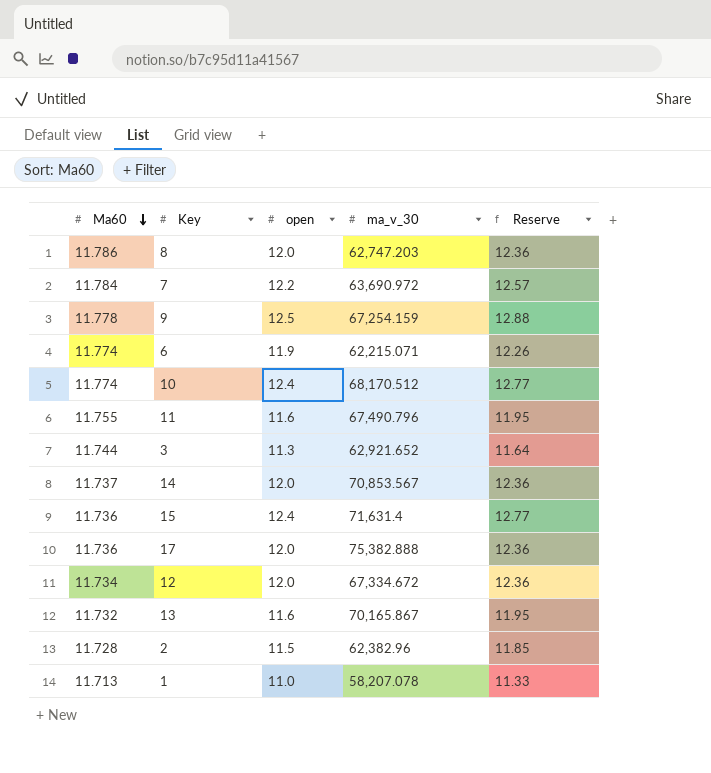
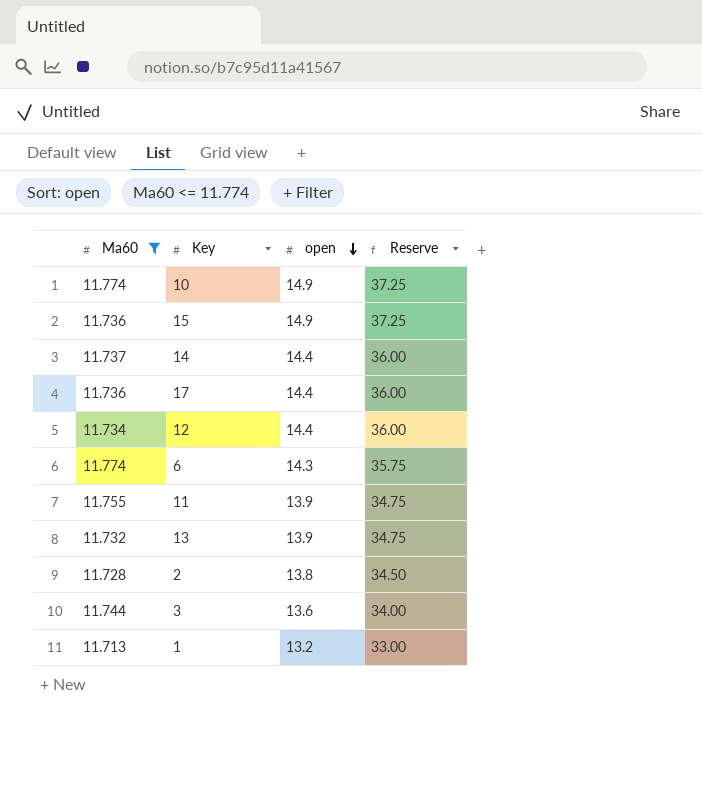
filter: none -> Ma60 <= 11.774
row order: Ma60 descending -> open descending
column ma_v_30 | position: 4 -> none
column Reserve | formula: [open] * 1.03 -> [open] * 2.5
10 | open: 12.4 -> 14.9
15 | open: 12.4 -> 14.9
14 | open: 12.0 -> 14.4
17 | open: 12.0 -> 14.4
12 | open: 12.0 -> 14.4
6 | open: 11.9 -> 14.3
11 | open: 11.6 -> 13.9
13 | open: 11.6 -> 13.9
2 | open: 11.5 -> 13.8
3 | open: 11.3 -> 13.6
1 | open: 11.0 -> 13.2

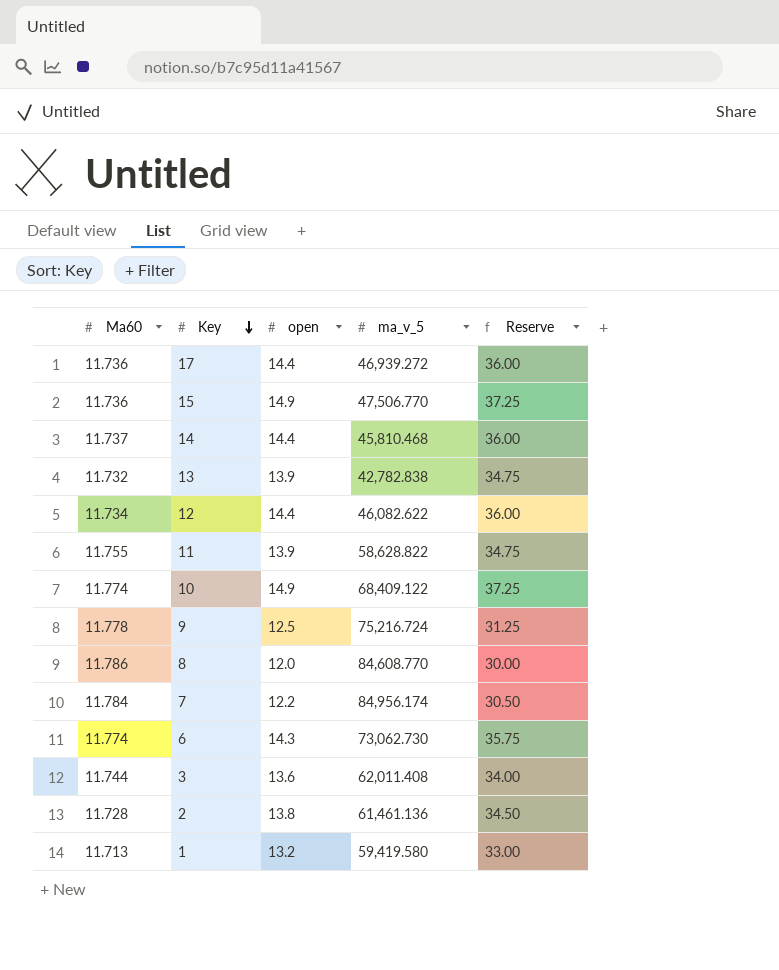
filter: Ma60 <= 11.774 -> none
row order: open descending -> Key descending
column ma_v_5 | position: none -> 4

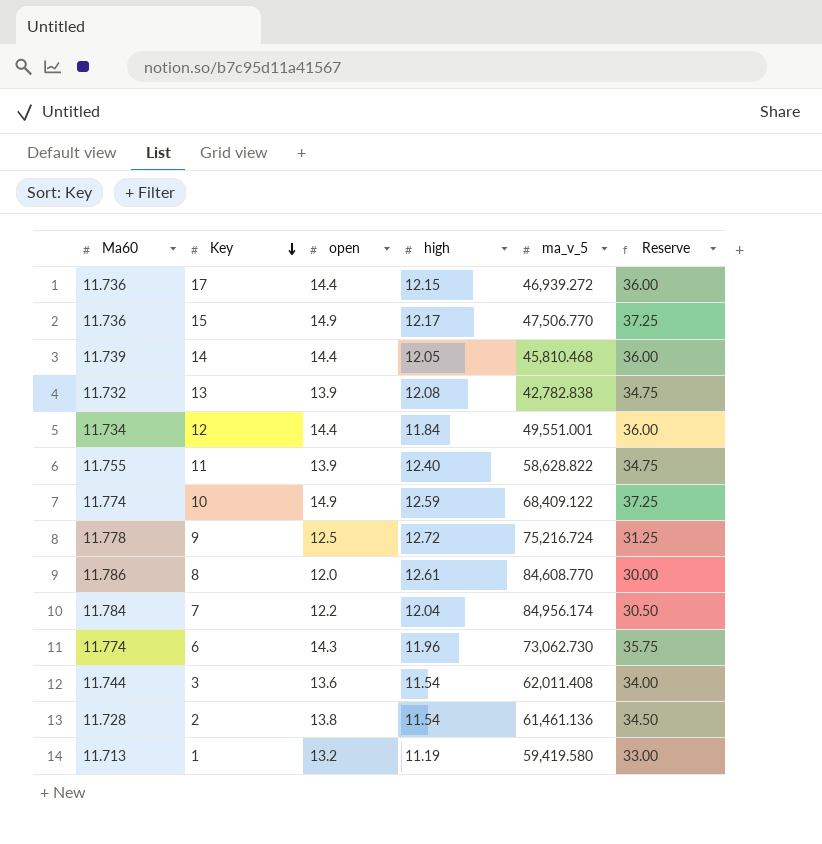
column high | position: none -> 4
14 | Ma60: 11.737 -> 11.739
12 | ma_v_5: 46,082.622 -> 49,551.001

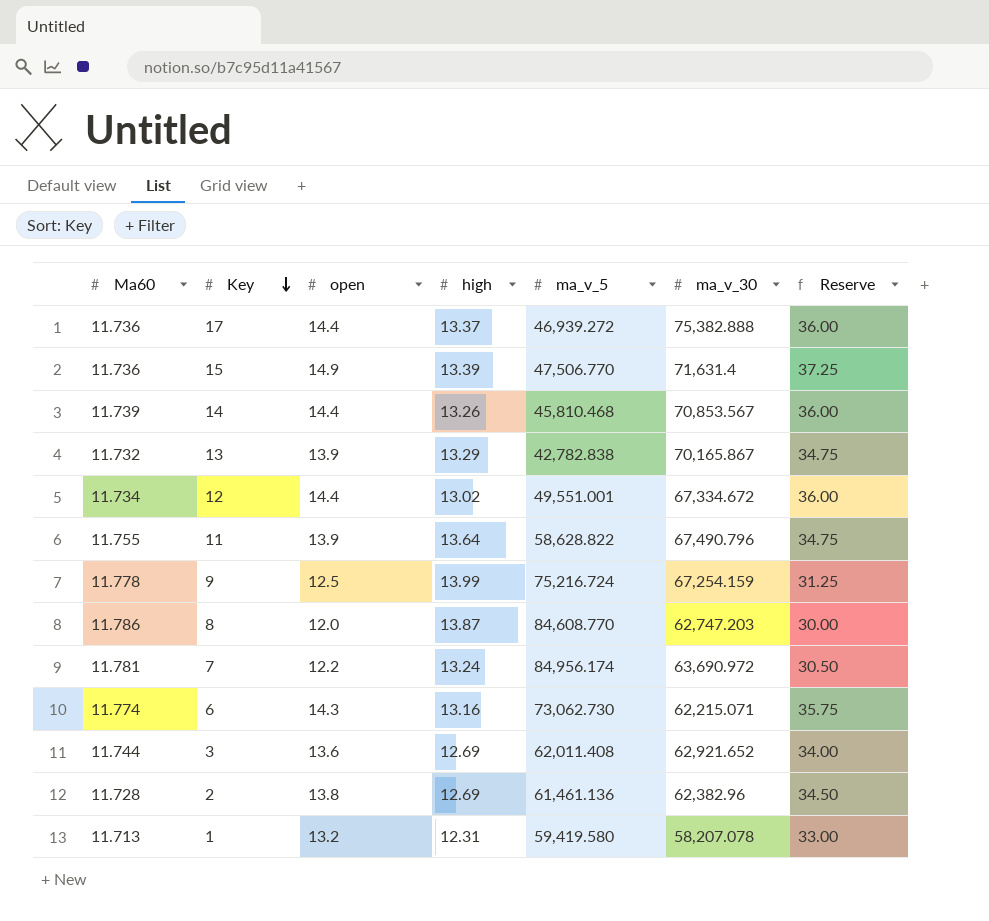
column ma_v_30 | position: none -> 6
row 10: 11.774 | 14.9 | 12.59 | 68,409.122 | 37.25 -> none
17 | high: 12.15 -> 13.37
15 | high: 12.17 -> 13.39
14 | high: 12.05 -> 13.26
13 | high: 12.08 -> 13.29
12 | high: 11.84 -> 13.02
11 | high: 12.40 -> 13.64
9 | high: 12.72 -> 13.99
8 | high: 12.61 -> 13.87
7 | Ma60: 11.784 -> 11.781
7 | high: 12.04 -> 13.24
6 | high: 11.96 -> 13.16
3 | high: 11.54 -> 12.69
2 | high: 11.54 -> 12.69
1 | high: 11.19 -> 12.31

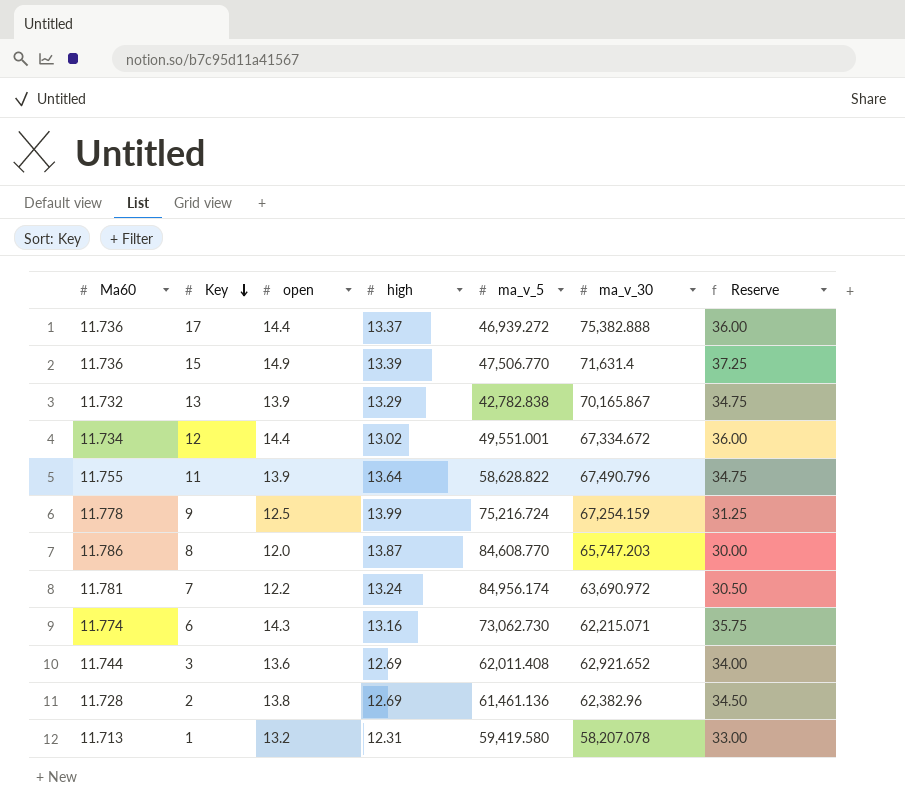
row 14: 11.739 | 14.4 | 13.26 | 45,810.468 | 70,853.567 | 36.00 -> none
8 | ma_v_30: 62,747.203 -> 65,747.203

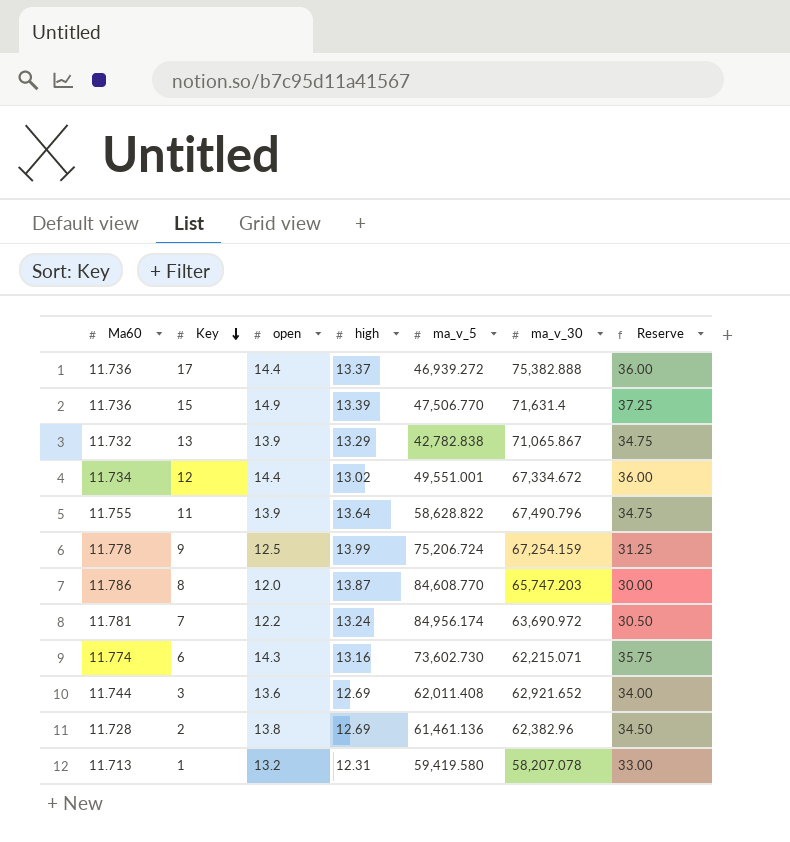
13 | ma_v_30: 70,165.867 -> 71,065.867
9 | ma_v_5: 75,216.724 -> 75,206.724
6 | ma_v_5: 73,062.730 -> 73,602.730

